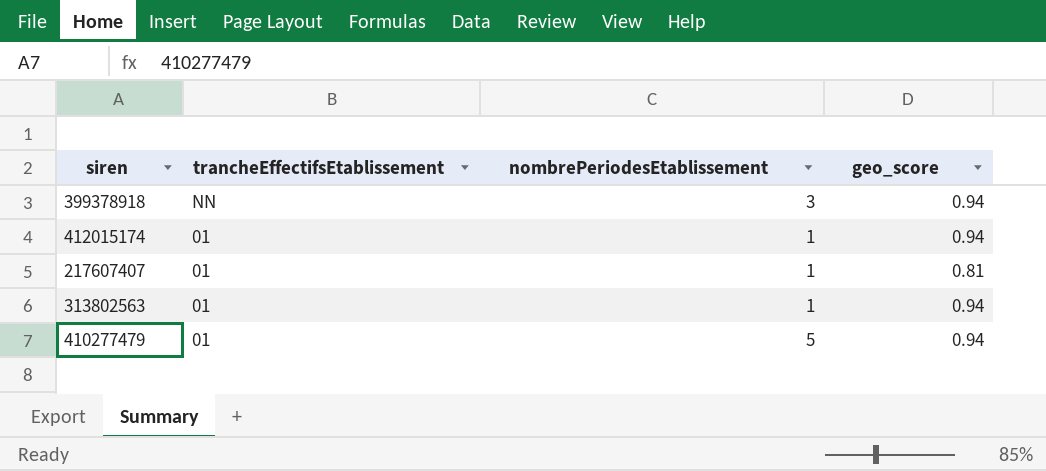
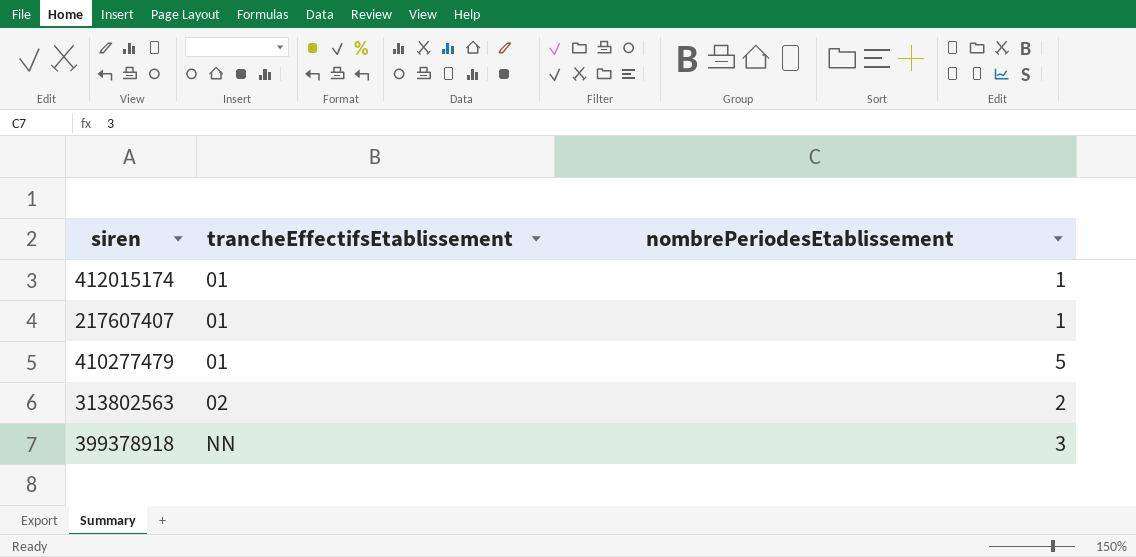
row order: trancheEffectifsEtablissement descending -> trancheEffectifsEtablissement ascending
column geo_score | position: 4 -> none
313802563 | trancheEffectifsEtablissement: 01 -> 02
313802563 | nombrePeriodesEtablissement: 1 -> 2

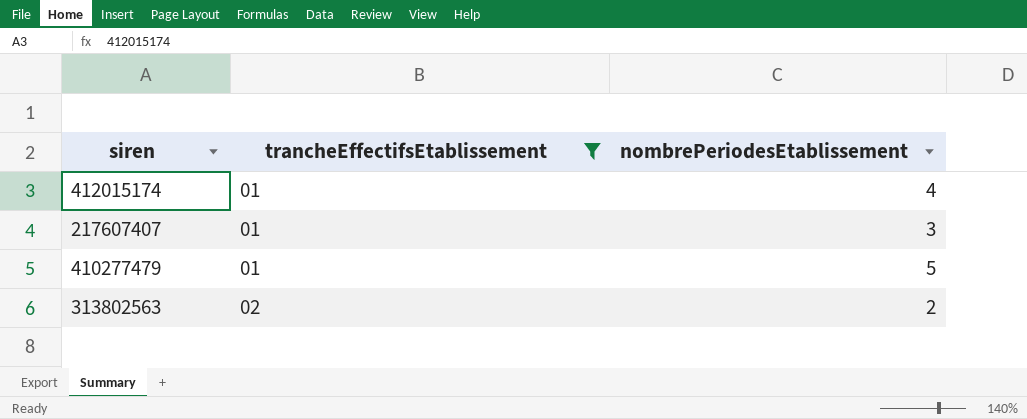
filter: none -> trancheEffectifsEtablissement != NN
412015174 | nombrePeriodesEtablissement: 1 -> 4
217607407 | nombrePeriodesEtablissement: 1 -> 3

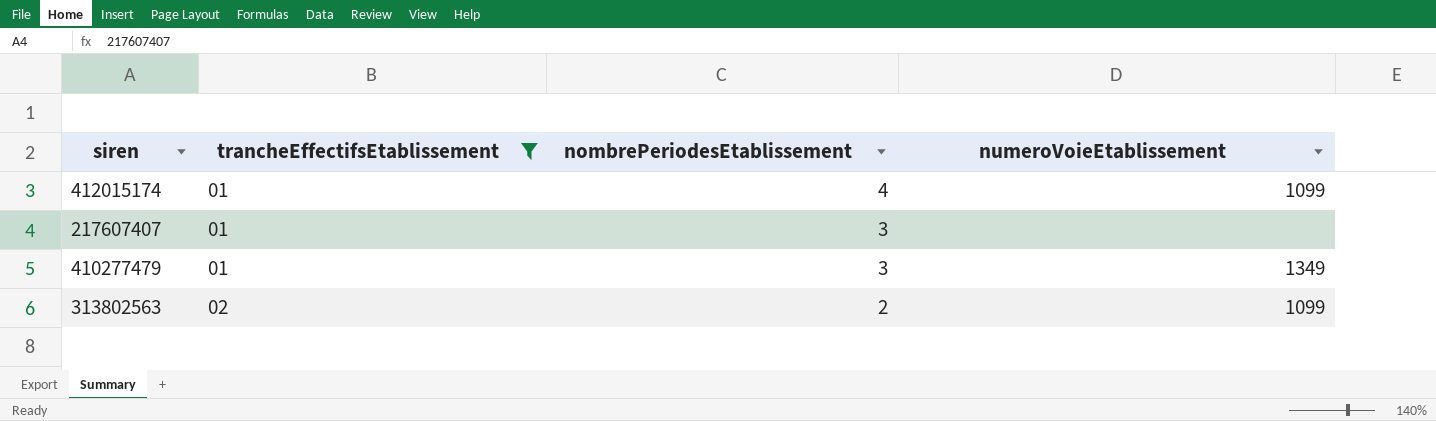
column numeroVoieEtablissement | position: none -> 4
410277479 | nombrePeriodesEtablissement: 5 -> 3

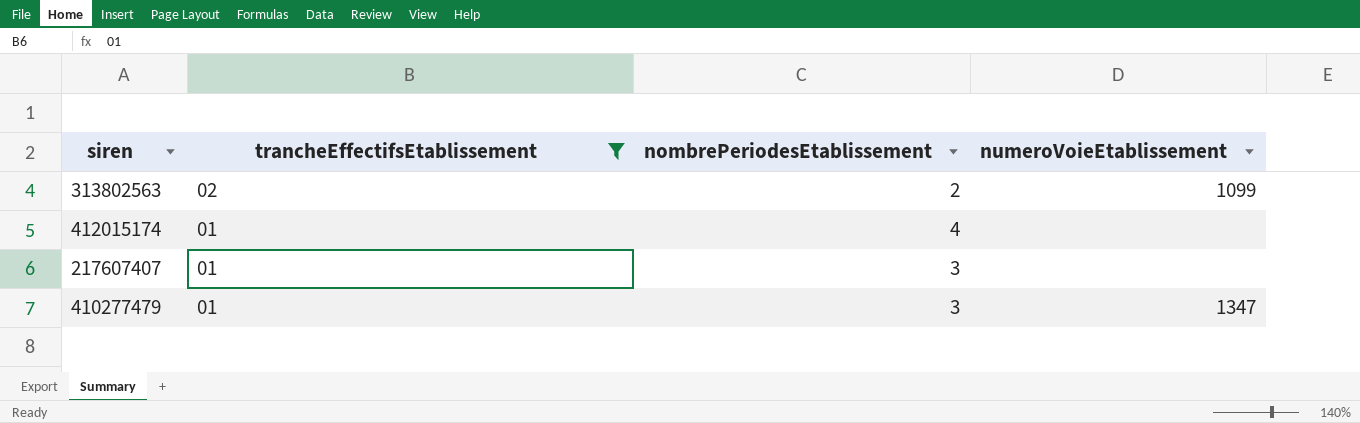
row order: trancheEffectifsEtablissement ascending -> trancheEffectifsEtablissement descending
412015174 | numeroVoieEtablissement: 1099 -> none
410277479 | numeroVoieEtablissement: 1349 -> 1347

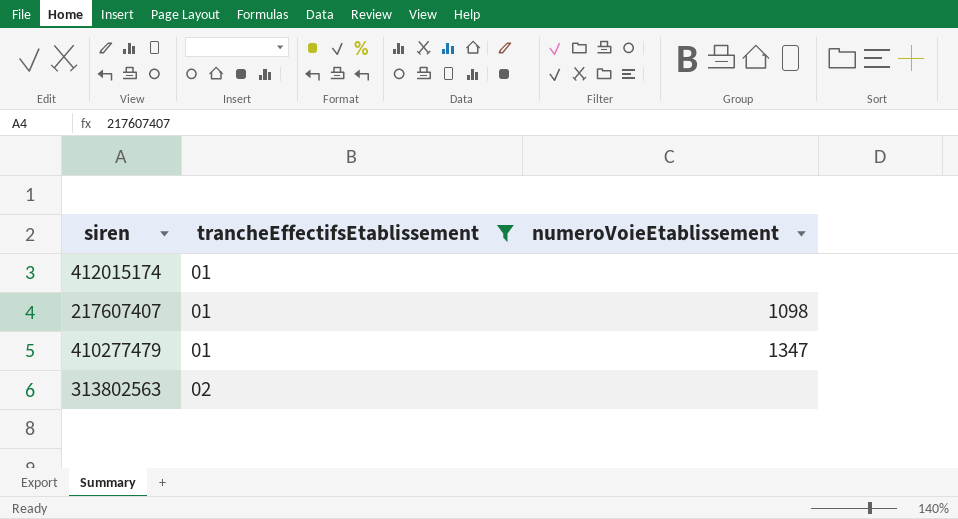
row order: trancheEffectifsEtablissement descending -> trancheEffectifsEtablissement ascending
column nombrePeriodesEtablissement | position: 3 -> none
217607407 | numeroVoieEtablissement: none -> 1098
313802563 | numeroVoieEtablissement: 1099 -> none

